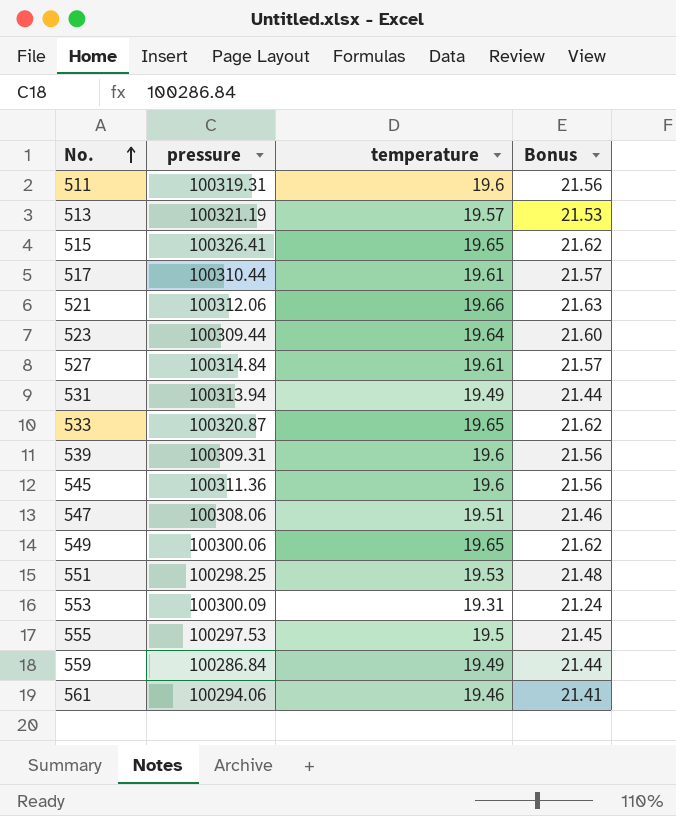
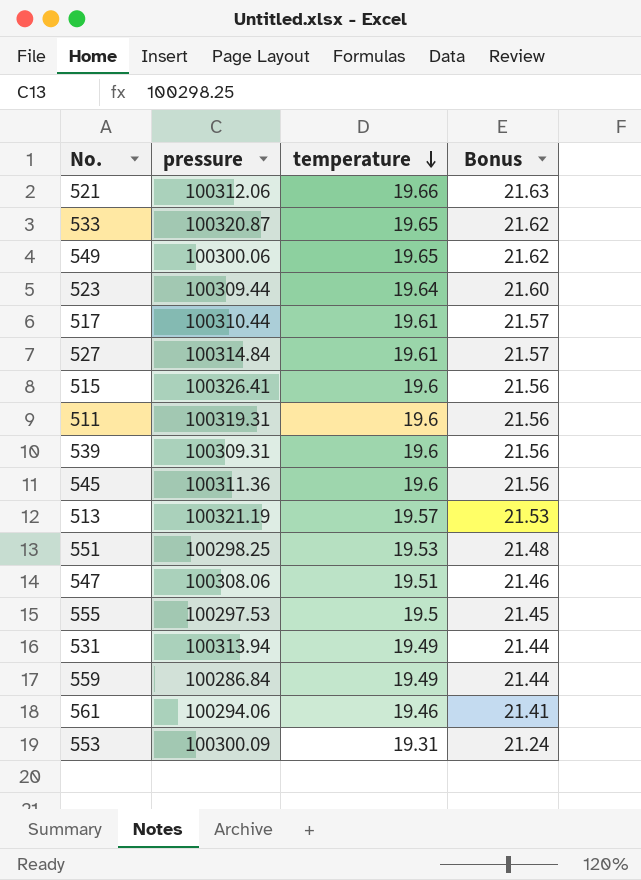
row order: No. ascending -> temperature descending
515 | temperature: 19.65 -> 19.6
515 | Bonus: 21.62 -> 21.56

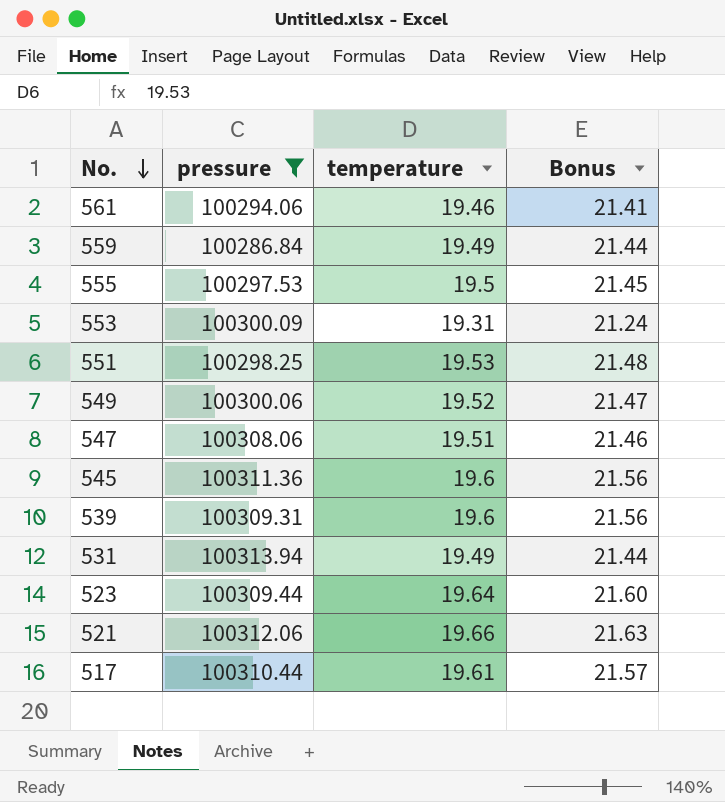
filter: none -> pressure <= 100313.94
row order: temperature descending -> No. descending
549 | temperature: 19.65 -> 19.52
549 | Bonus: 21.62 -> 21.47

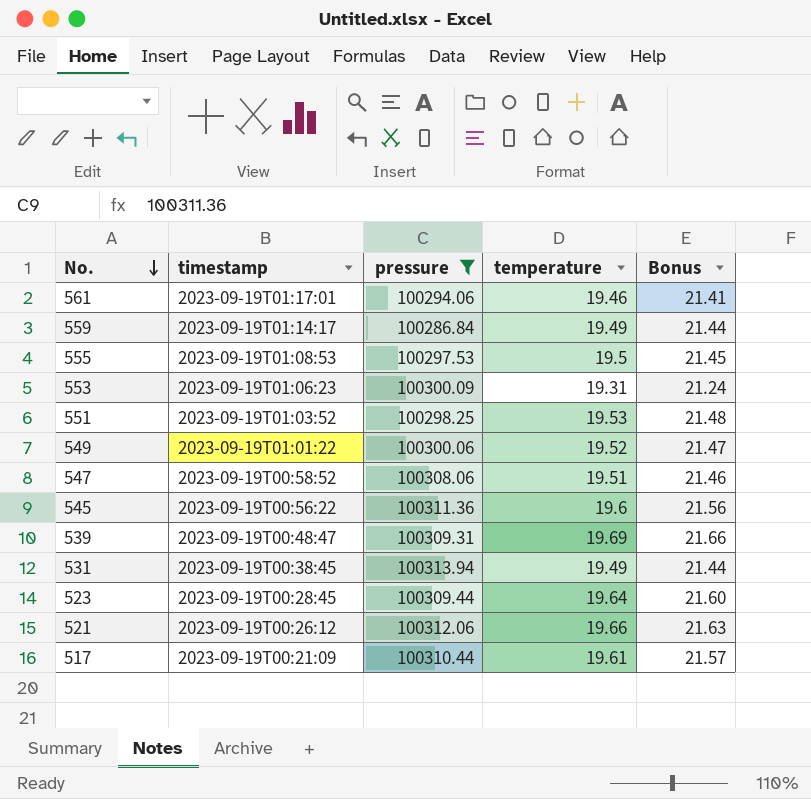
column timestamp | position: none -> 2
539 | temperature: 19.6 -> 19.69
539 | Bonus: 21.56 -> 21.66

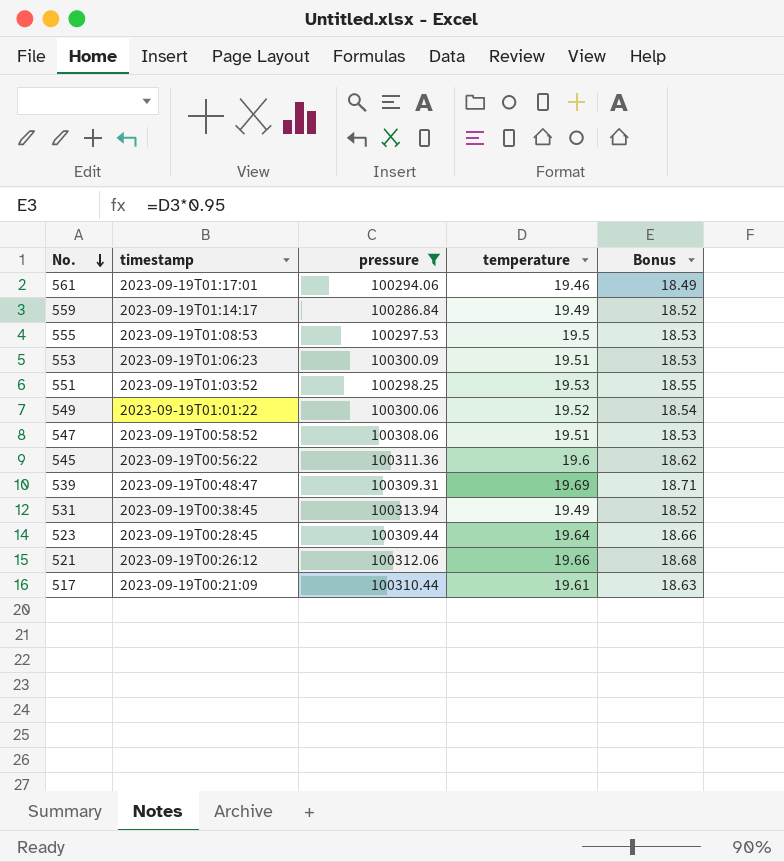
column Bonus | formula: [temperature] * 1.1 -> [temperature] * 0.95
553 | temperature: 19.31 -> 19.51

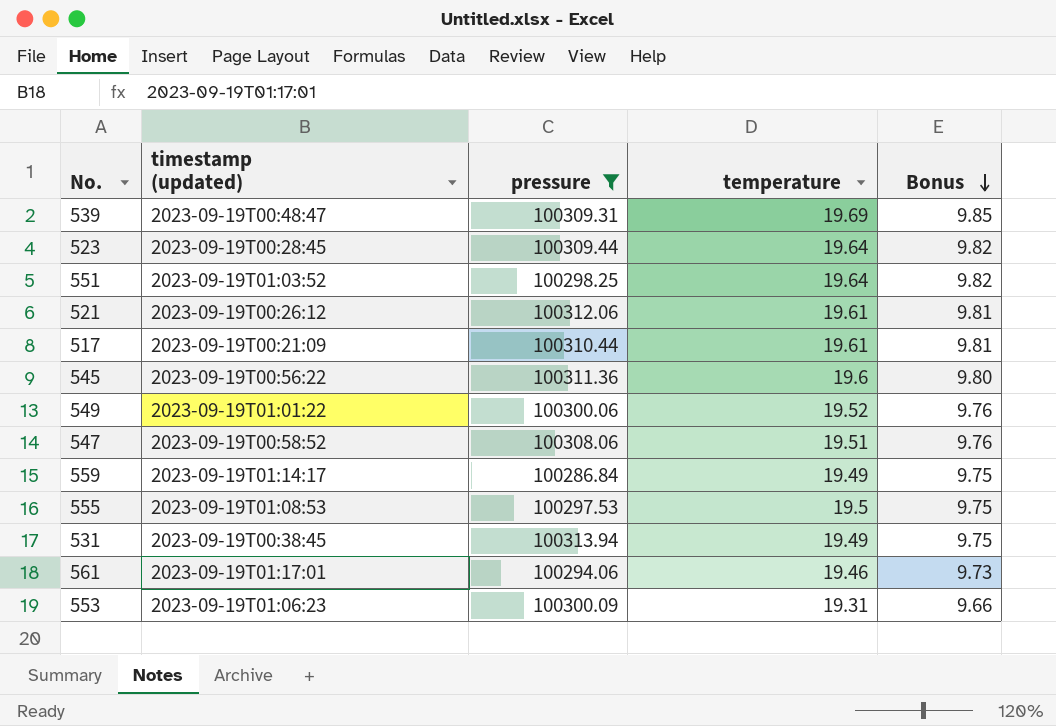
row order: No. descending -> Bonus descending
column name: timestamp -> timestamp (updated)
column Bonus | formula: [temperature] * 0.95 -> [temperature] * 0.5
551 | temperature: 19.53 -> 19.64
521 | temperature: 19.66 -> 19.61
553 | temperature: 19.51 -> 19.31

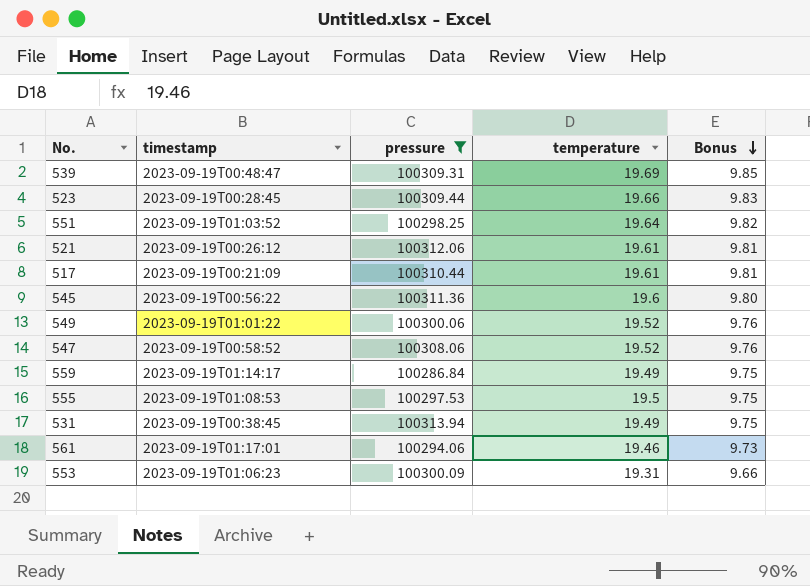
column name: timestamp (updated) -> timestamp
523 | temperature: 19.64 -> 19.66
523 | Bonus: 9.82 -> 9.83
547 | temperature: 19.51 -> 19.52

